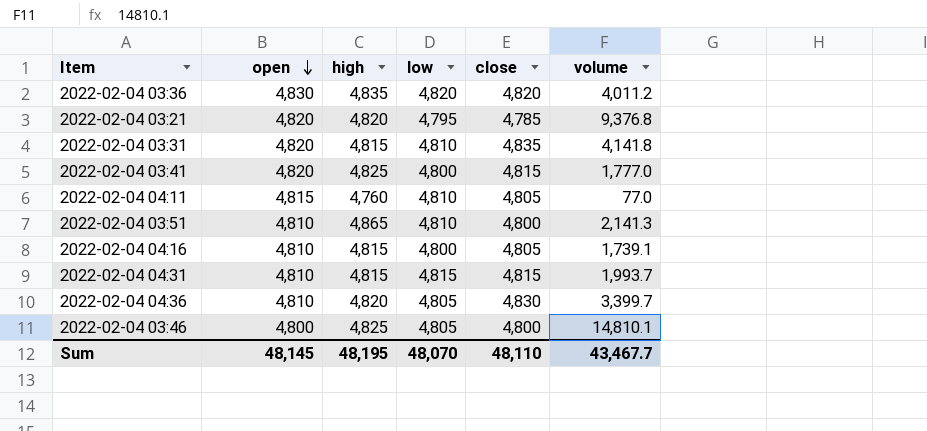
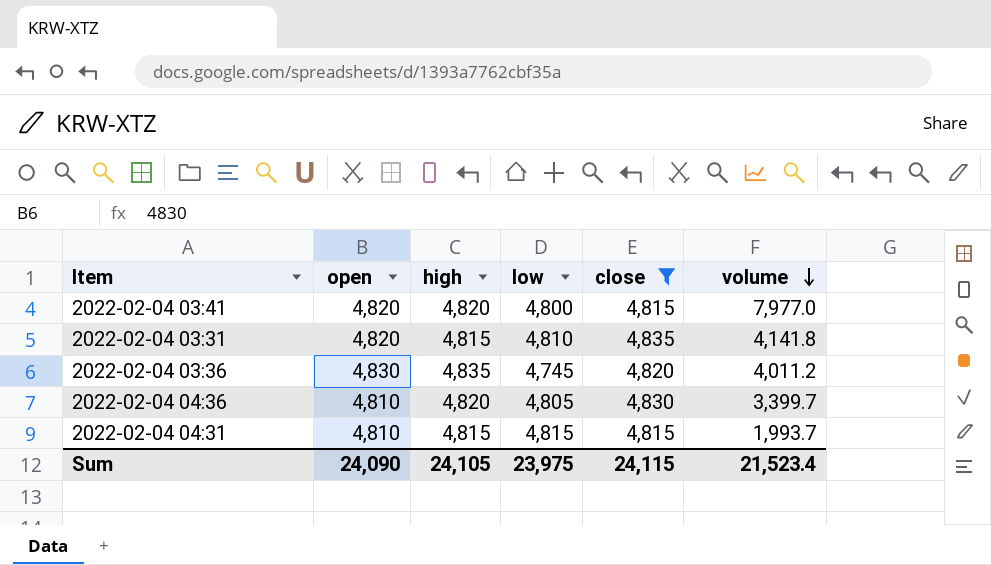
filter: none -> close >= 4,815
row order: open descending -> volume descending
2022-02-04 03:41 | high: 4,825 -> 4,820
2022-02-04 03:41 | volume: 1,777.0 -> 7,977.0
2022-02-04 03:36 | low: 4,820 -> 4,745
Sum | open: 48,145 -> 24,090
Sum | high: 48,195 -> 24,105
Sum | low: 48,070 -> 23,975
Sum | close: 48,110 -> 24,115
Sum | volume: 43,467.7 -> 21,523.4

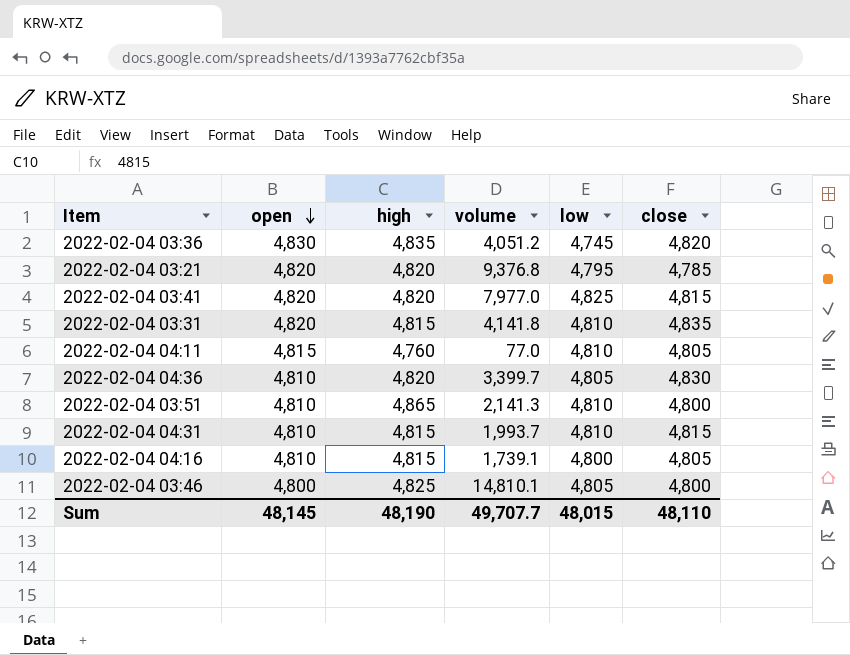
filter: close >= 4,815 -> none
row order: volume descending -> open descending
column volume | position: 6 -> 4
2022-02-04 03:36 | volume: 4,011.2 -> 4,051.2
2022-02-04 03:41 | low: 4,800 -> 4,825
2022-02-04 04:31 | low: 4,815 -> 4,810
Sum | open: 24,090 -> 48,145
Sum | high: 24,105 -> 48,190
Sum | volume: 21,523.4 -> 49,707.7
Sum | low: 23,975 -> 48,015
Sum | close: 24,115 -> 48,110

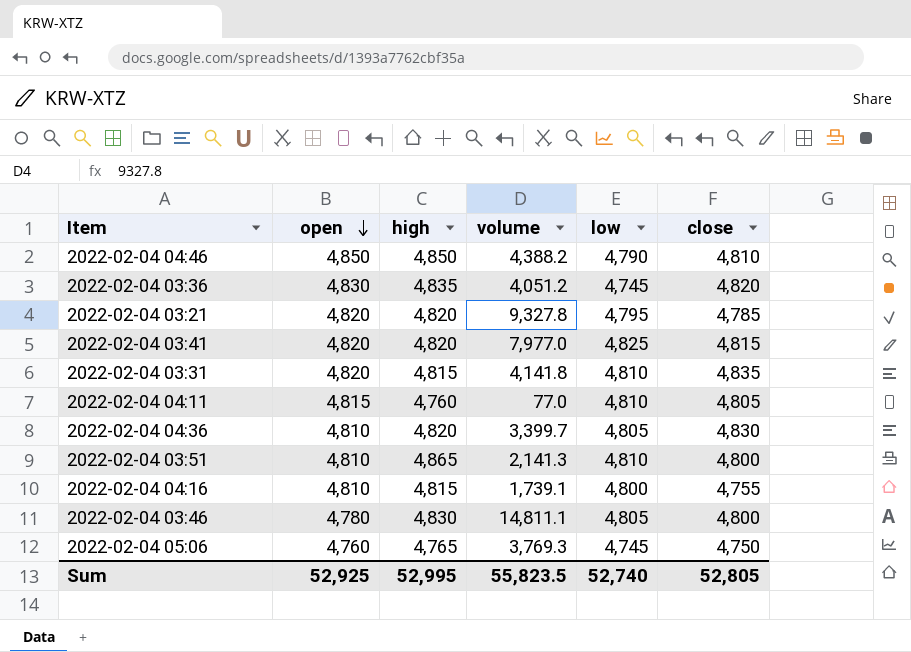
row 2022-02-04 04:31: 4,810 | 4,815 | 1,993.7 | 4,810 | 4,815 -> none
row 2022-02-04 04:46: none -> 4,850 | 4,850 | 4,388.2 | 4,790 | 4,810
2022-02-04 03:21 | volume: 9,376.8 -> 9,327.8
2022-02-04 04:16 | close: 4,805 -> 4,755
2022-02-04 03:46 | open: 4,800 -> 4,780
2022-02-04 03:46 | high: 4,825 -> 4,830
2022-02-04 03:46 | volume: 14,810.1 -> 14,811.1
row 2022-02-04 05:06: none -> 4,760 | 4,765 | 3,769.3 | 4,745 | 4,750
Sum | open: 48,145 -> 52,925
Sum | high: 48,190 -> 52,995
Sum | volume: 49,707.7 -> 55,823.5
Sum | low: 48,015 -> 52,740
Sum | close: 48,110 -> 52,805

